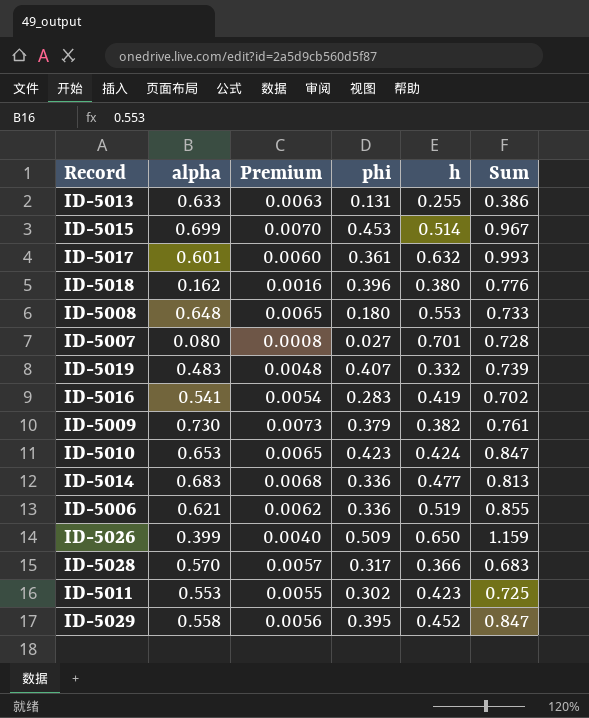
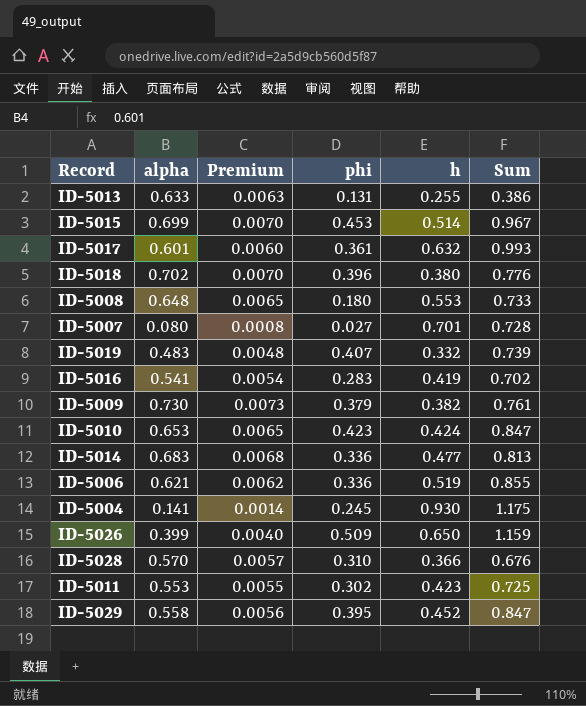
ID-5018 | alpha: 0.162 -> 0.702
ID-5018 | Premium: 0.0016 -> 0.0070
row ID-5004: none -> 0.141 | 0.0014 | 0.245 | 0.930 | 1.175
ID-5028 | phi: 0.317 -> 0.310
ID-5028 | Sum: 0.683 -> 0.676

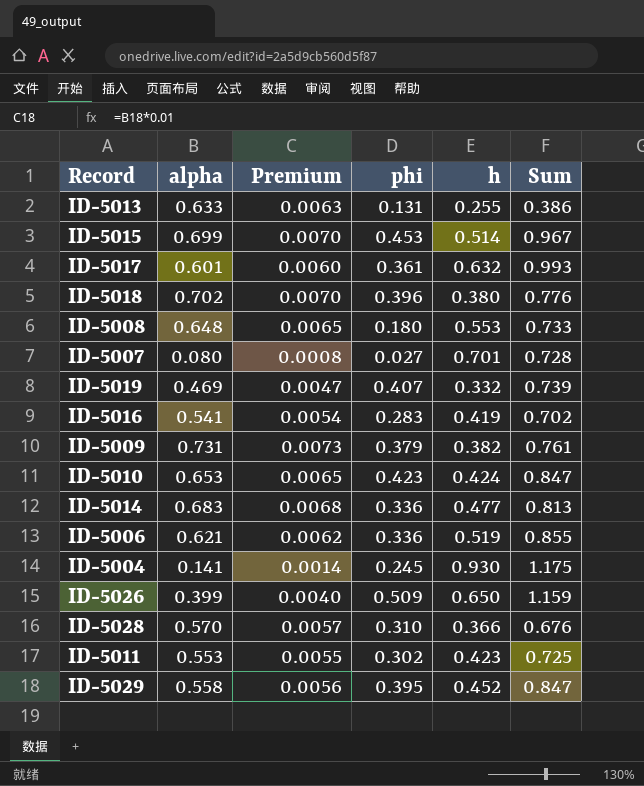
ID-5019 | alpha: 0.483 -> 0.469
ID-5019 | Premium: 0.0048 -> 0.0047
ID-5009 | alpha: 0.730 -> 0.731

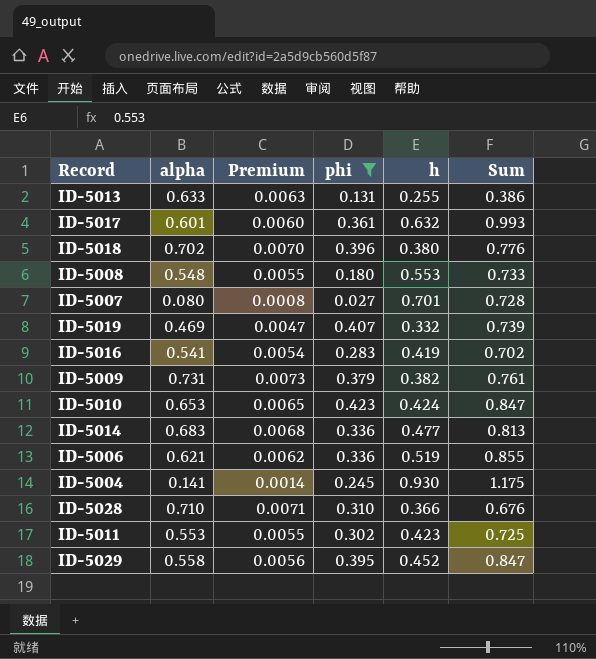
filter: none -> phi <= 0.423
ID-5008 | alpha: 0.648 -> 0.548
ID-5008 | Premium: 0.0065 -> 0.0055
ID-5028 | alpha: 0.570 -> 0.710
ID-5028 | Premium: 0.0057 -> 0.0071

